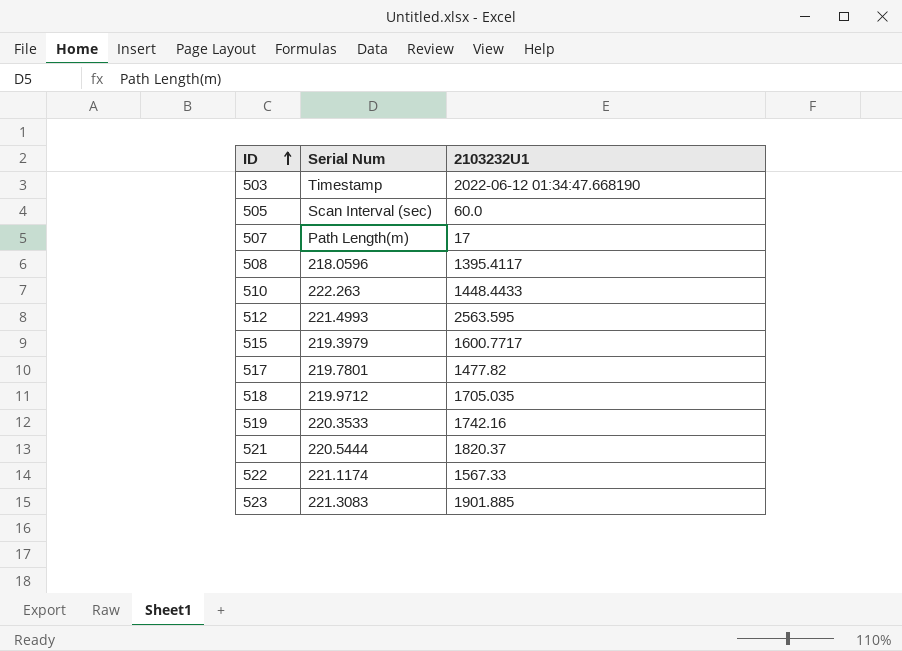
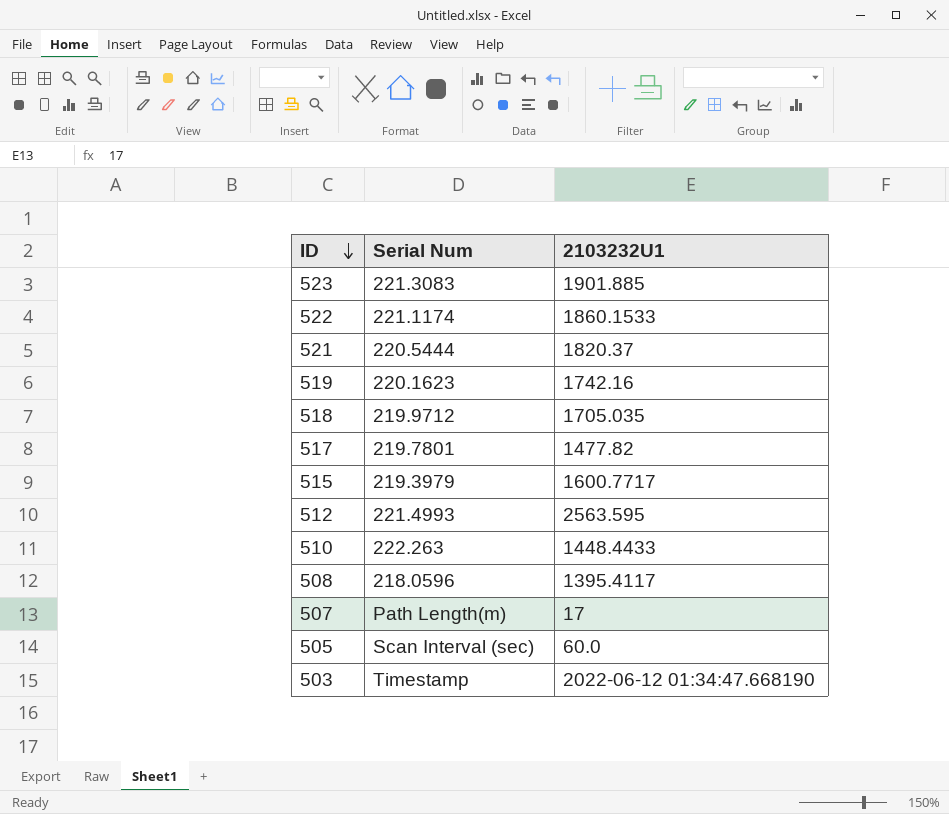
row order: ID ascending -> ID descending
522 | 2103232U1: 1567.33 -> 1860.1533
519 | Serial Num: 220.3533 -> 220.1623

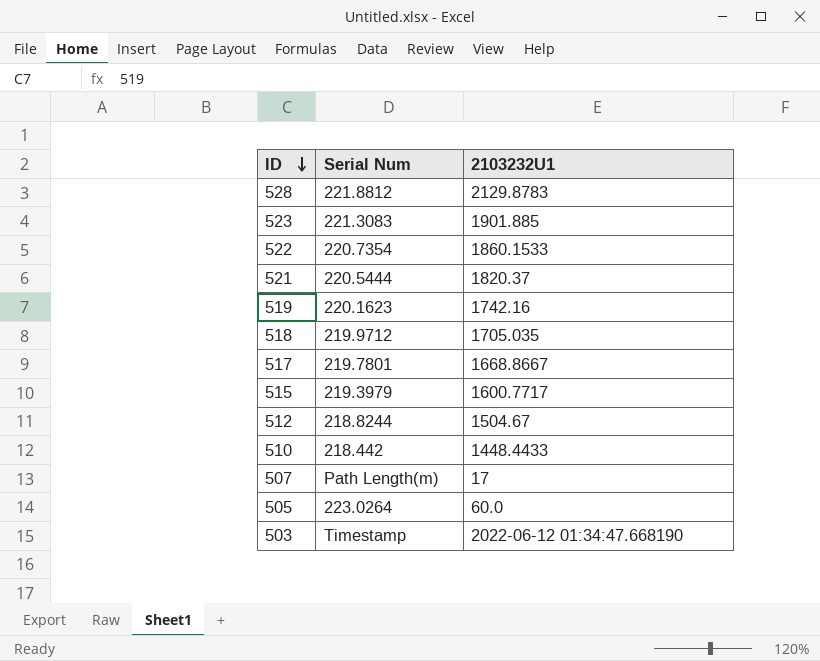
row 508: 218.0596 | 1395.4117 -> none
row 528: none -> 221.8812 | 2129.8783
522 | Serial Num: 221.1174 -> 220.7354
517 | 2103232U1: 1477.82 -> 1668.8667
512 | Serial Num: 221.4993 -> 218.8244
512 | 2103232U1: 2563.595 -> 1504.67
510 | Serial Num: 222.263 -> 218.442
505 | Serial Num: Scan Interval (sec) -> 223.0264

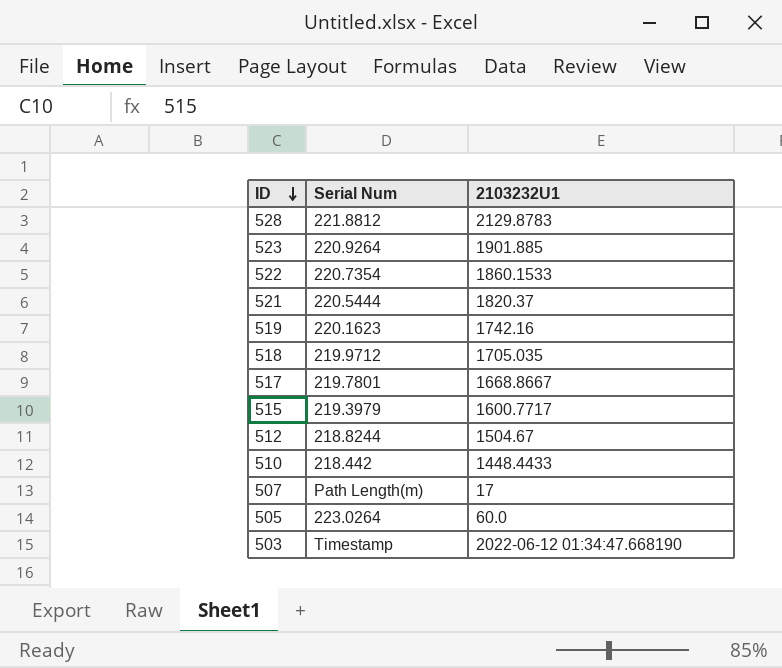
523 | Serial Num: 221.3083 -> 220.9264

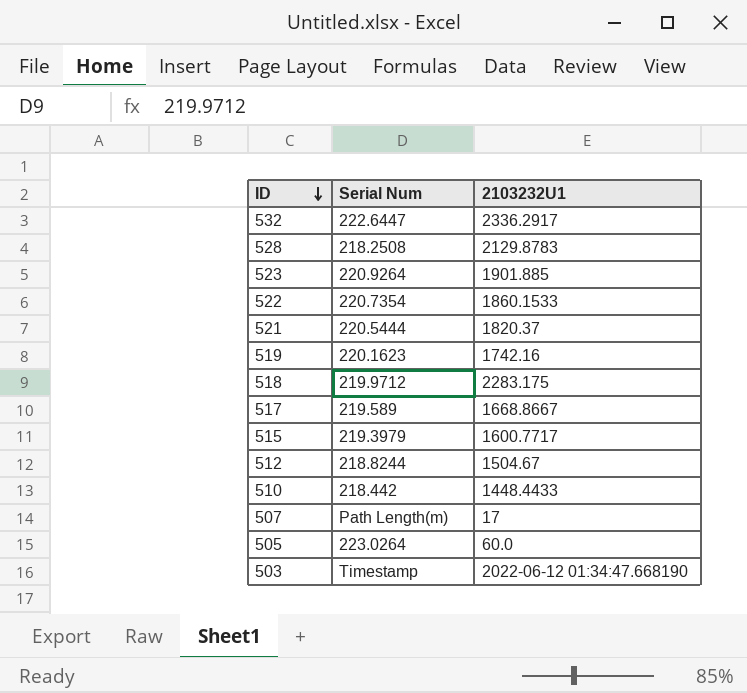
row 532: none -> 222.6447 | 2336.2917
528 | Serial Num: 221.8812 -> 218.2508
518 | 2103232U1: 1705.035 -> 2283.175
517 | Serial Num: 219.7801 -> 219.589

